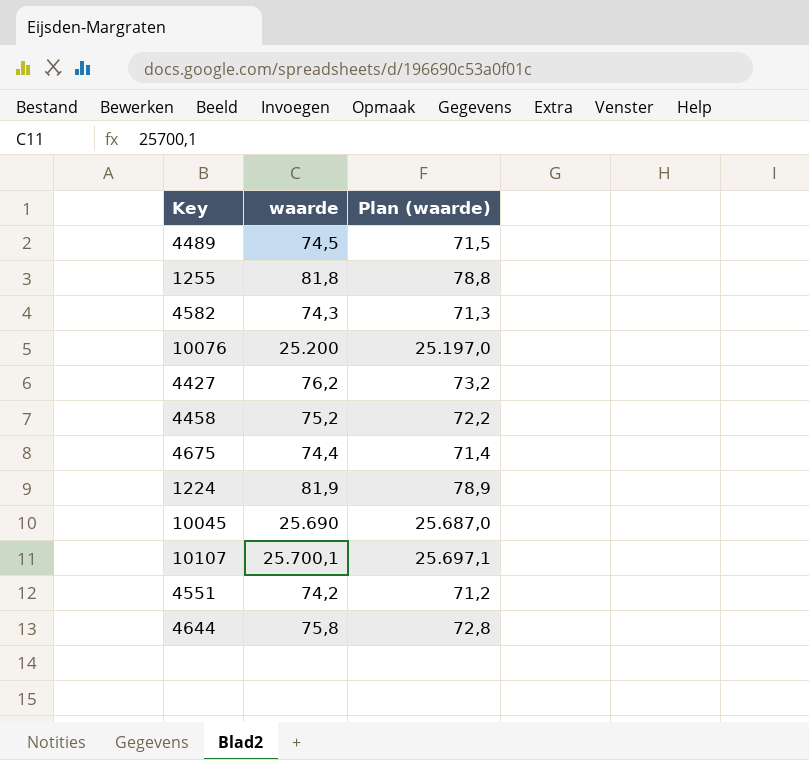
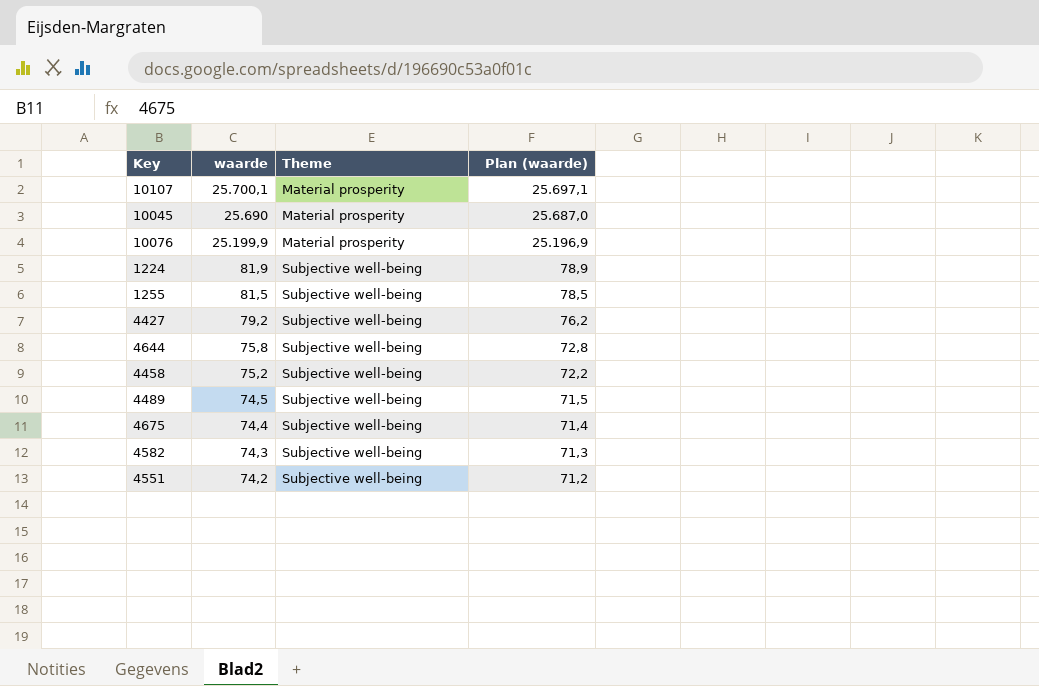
row order: none -> waarde descending
column Theme | position: none -> 3
10076 | waarde: 25.200 -> 25.199,9
10076 | Plan (waarde): 25.197,0 -> 25.196,9
1255 | waarde: 81,8 -> 81,5
1255 | Plan (waarde): 78,8 -> 78,5
4427 | waarde: 76,2 -> 79,2
4427 | Plan (waarde): 73,2 -> 76,2

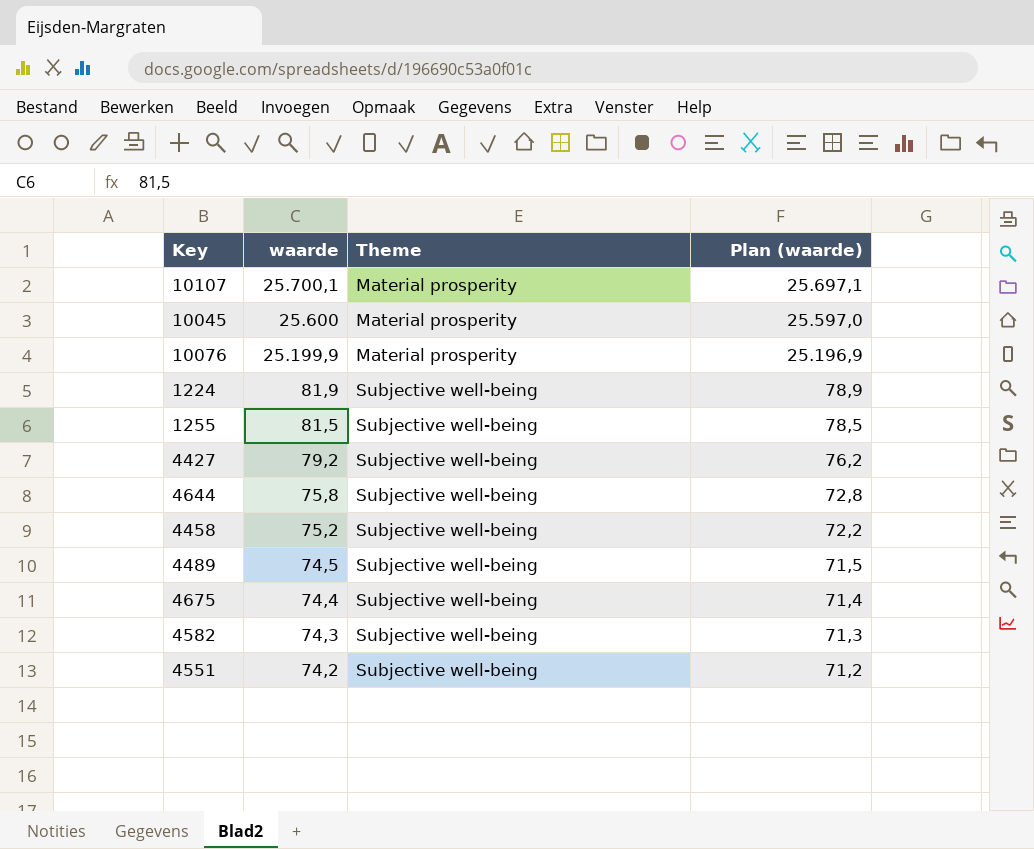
10045 | waarde: 25.690 -> 25.600
10045 | Plan (waarde): 25.687,0 -> 25.597,0

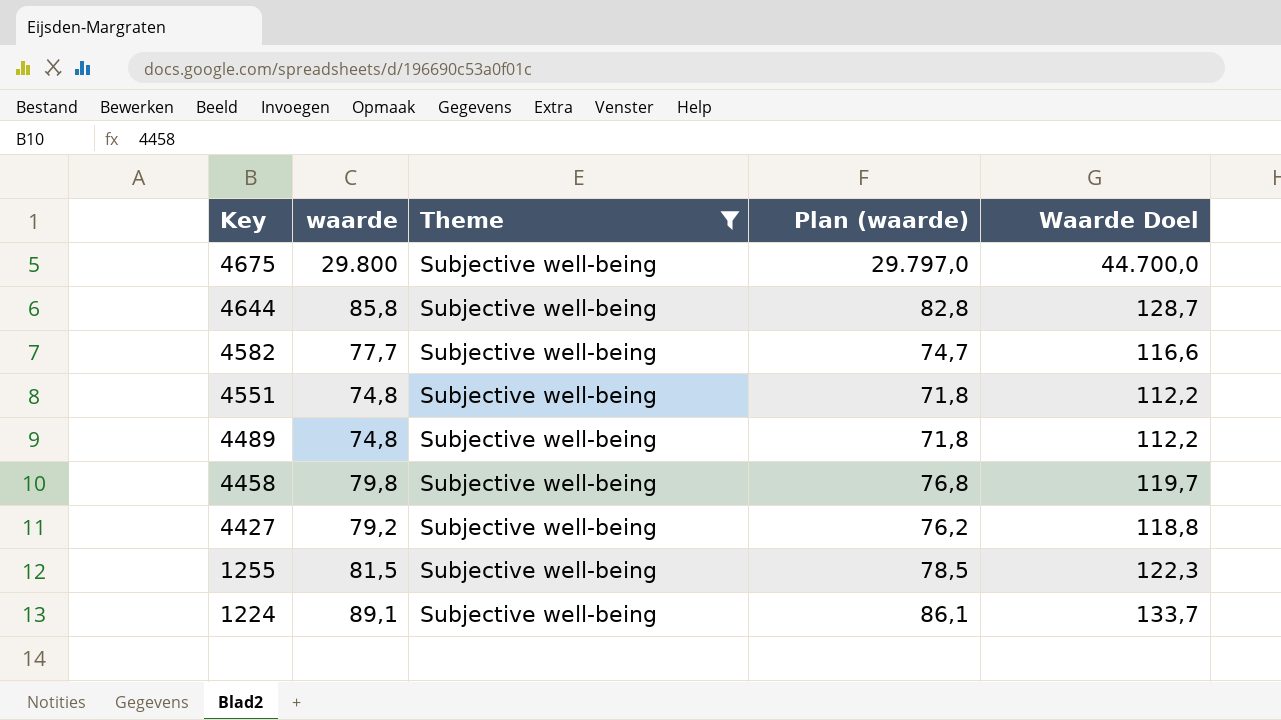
filter: none -> Theme = Subjective well-being
row order: waarde descending -> Key descending
column Waarde Doel | formula: none -> [waarde] * 1,5
4675 | waarde: 74,4 -> 29.800
4675 | Plan (waarde): 71,4 -> 29.797,0
4644 | waarde: 75,8 -> 85,8
4644 | Plan (waarde): 72,8 -> 82,8
4582 | waarde: 74,3 -> 77,7
4582 | Plan (waarde): 71,3 -> 74,7
4551 | waarde: 74,2 -> 74,8
4551 | Plan (waarde): 71,2 -> 71,8
4489 | waarde: 74,5 -> 74,8
4489 | Plan (waarde): 71,5 -> 71,8
4458 | waarde: 75,2 -> 79,8
4458 | Plan (waarde): 72,2 -> 76,8
1224 | waarde: 81,9 -> 89,1
1224 | Plan (waarde): 78,9 -> 86,1

